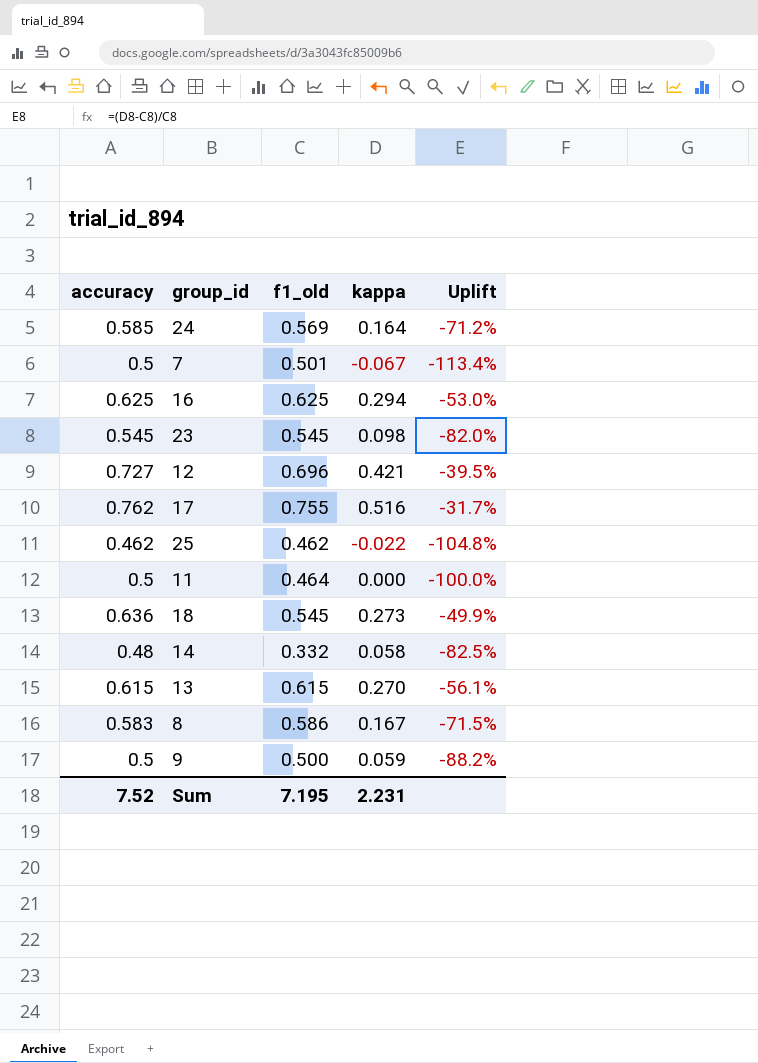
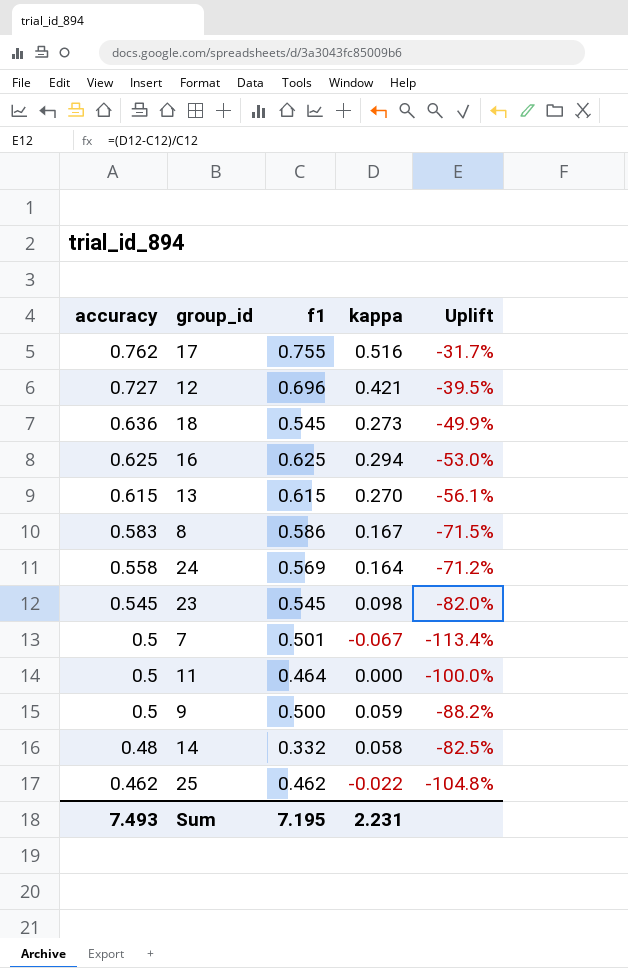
row order: none -> accuracy descending
column name: f1_old -> f1
24 | accuracy: 0.585 -> 0.558
Sum | accuracy: 7.52 -> 7.493

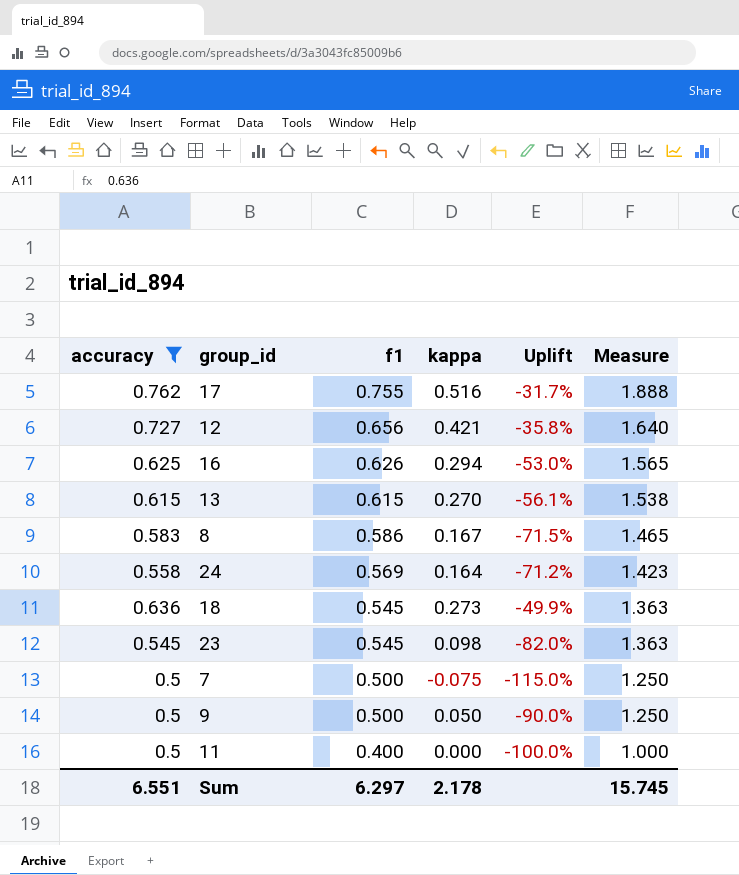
filter: none -> accuracy >= 0.5
row order: accuracy descending -> f1 descending
column Measure | formula: none -> [f1] * 2.5
12 | f1: 0.696 -> 0.656
12 | Uplift: -39.5% -> -35.8%
16 | f1: 0.625 -> 0.626
7 | f1: 0.501 -> 0.500
7 | kappa: -0.067 -> -0.075
7 | Uplift: -113.4% -> -115.0%
9 | kappa: 0.059 -> 0.050
9 | Uplift: -88.2% -> -90.0%
11 | f1: 0.464 -> 0.400
Sum | accuracy: 7.493 -> 6.551
Sum | f1: 7.195 -> 6.297
Sum | kappa: 2.231 -> 2.178

